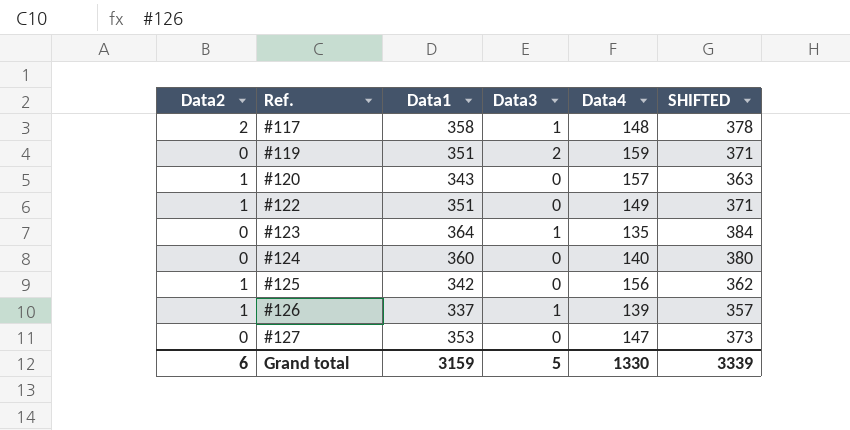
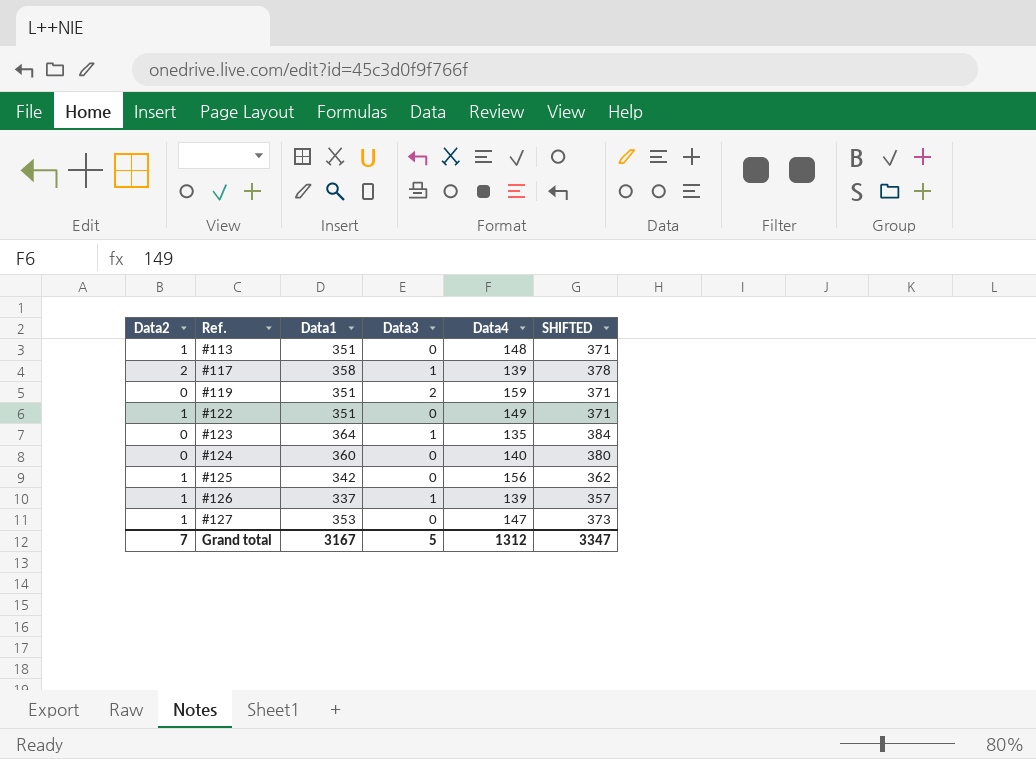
row #120: 1 | 343 | 0 | 157 | 363 -> none
row #113: none -> 1 | 351 | 0 | 148 | 371
#117 | Data4: 148 -> 139
#127 | Data2: 0 -> 1
Grand total | Data2: 6 -> 7
Grand total | Data1: 3159 -> 3167
Grand total | Data4: 1330 -> 1312
Grand total | SHIFTED: 3339 -> 3347

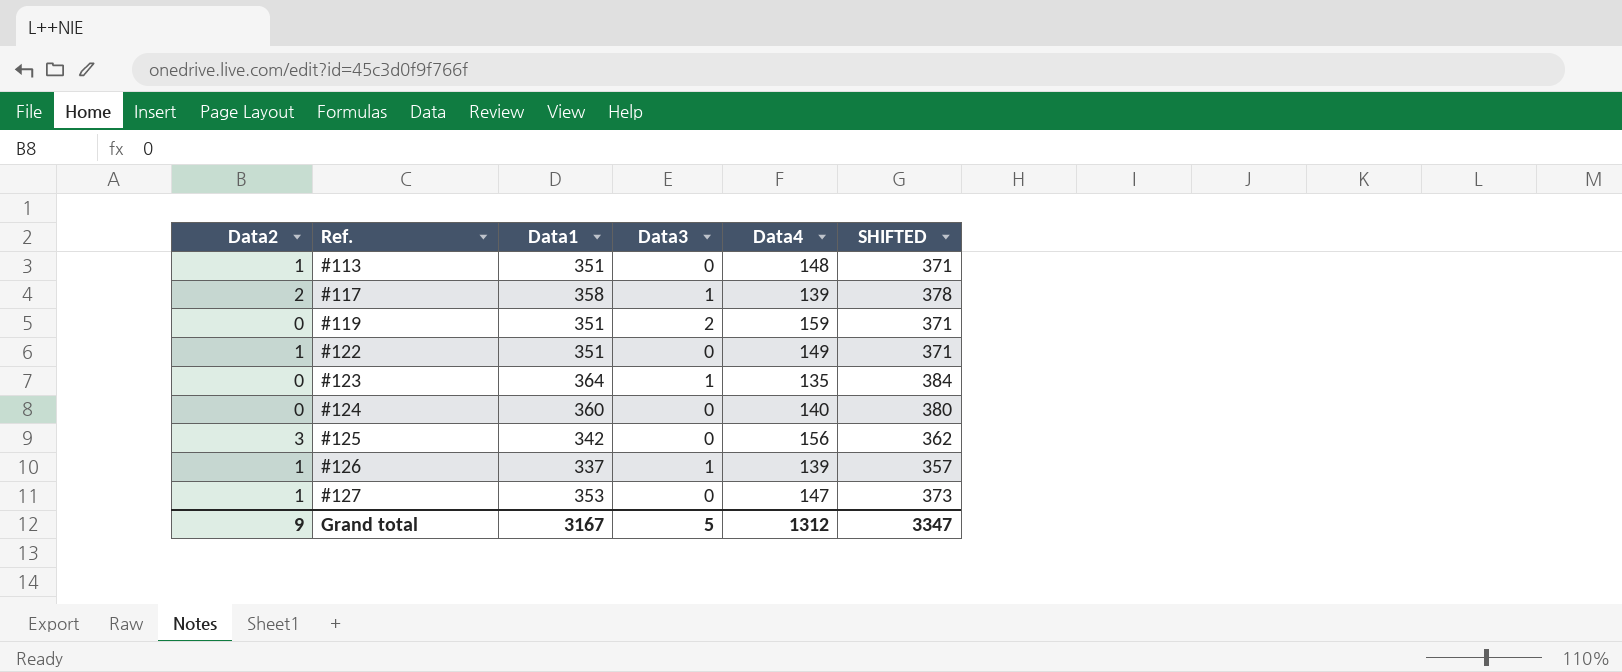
#125 | Data2: 1 -> 3
Grand total | Data2: 7 -> 9

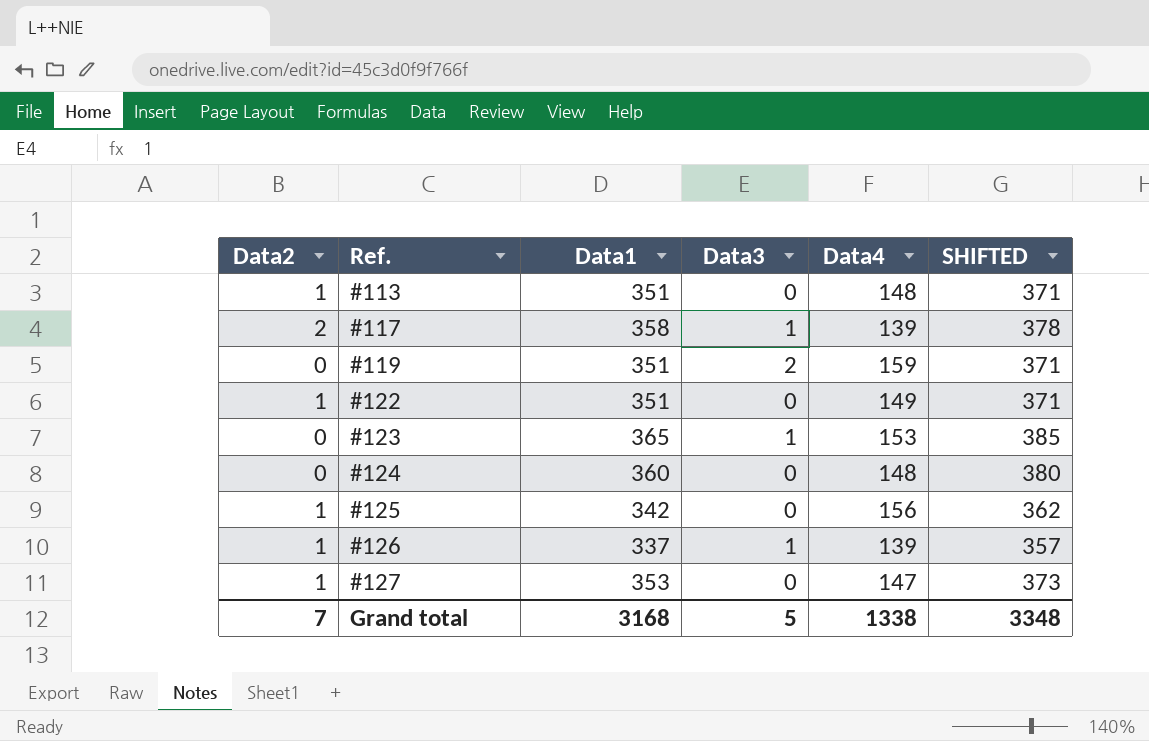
#123 | Data1: 364 -> 365
#123 | Data4: 135 -> 153
#123 | SHIFTED: 384 -> 385
#124 | Data4: 140 -> 148
#125 | Data2: 3 -> 1
Grand total | Data2: 9 -> 7
Grand total | Data1: 3167 -> 3168
Grand total | Data4: 1312 -> 1338
Grand total | SHIFTED: 3347 -> 3348

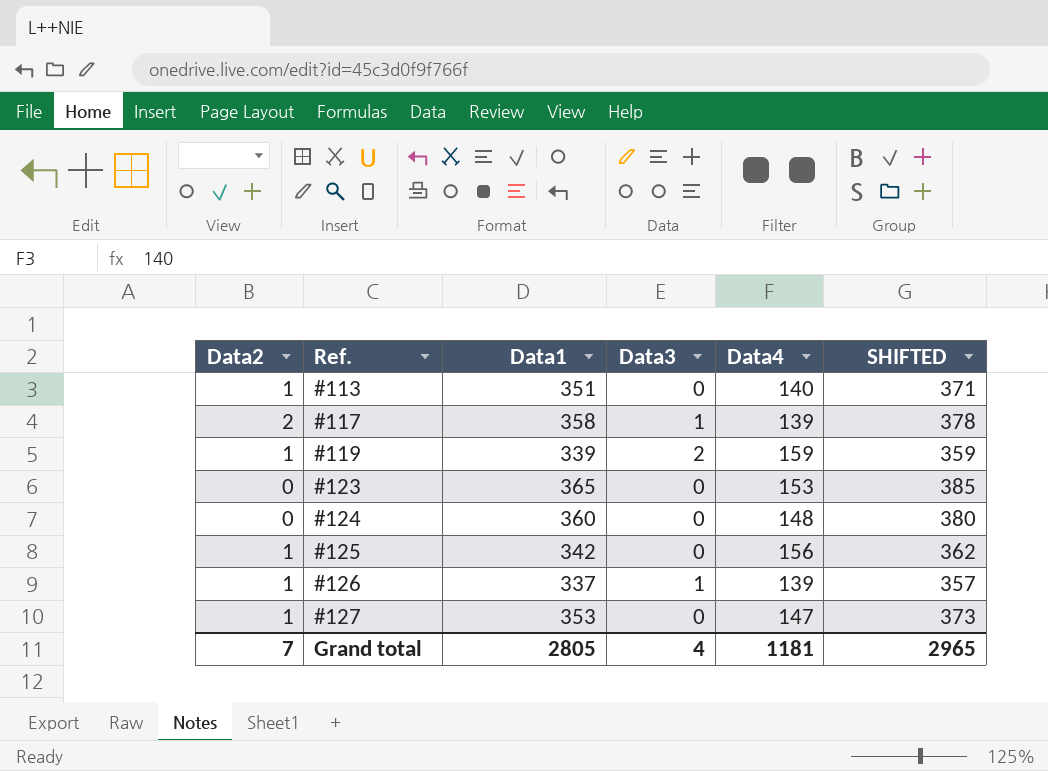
row #122: 1 | 351 | 0 | 149 | 371 -> none
#113 | Data4: 148 -> 140
#119 | Data2: 0 -> 1
#119 | Data1: 351 -> 339
#119 | SHIFTED: 371 -> 359
#123 | Data3: 1 -> 0
Grand total | Data1: 3168 -> 2805
Grand total | Data3: 5 -> 4
Grand total | Data4: 1338 -> 1181
Grand total | SHIFTED: 3348 -> 2965

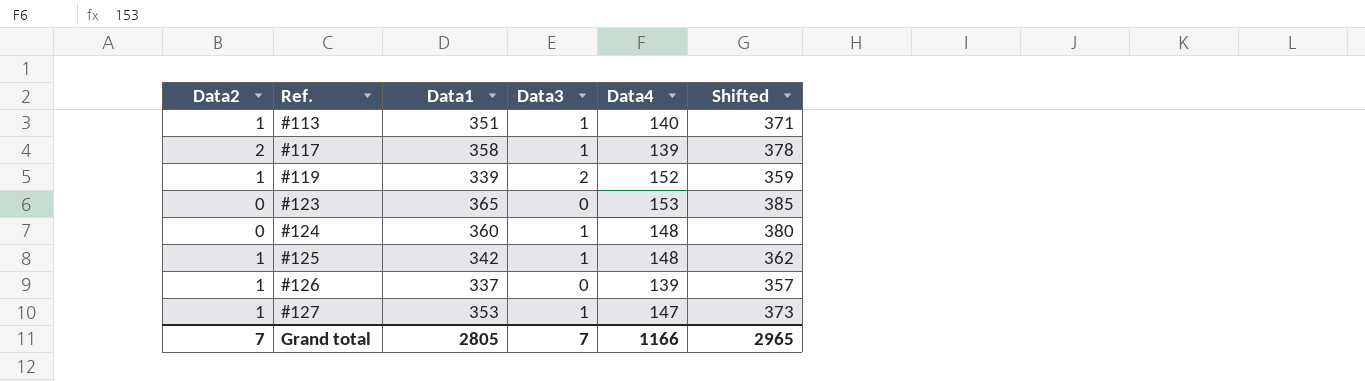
column name: SHIFTED -> Shifted
#113 | Data3: 0 -> 1
#119 | Data4: 159 -> 152
#124 | Data3: 0 -> 1
#125 | Data3: 0 -> 1
#125 | Data4: 156 -> 148
#126 | Data3: 1 -> 0
#127 | Data3: 0 -> 1
Grand total | Data3: 4 -> 7
Grand total | Data4: 1181 -> 1166

